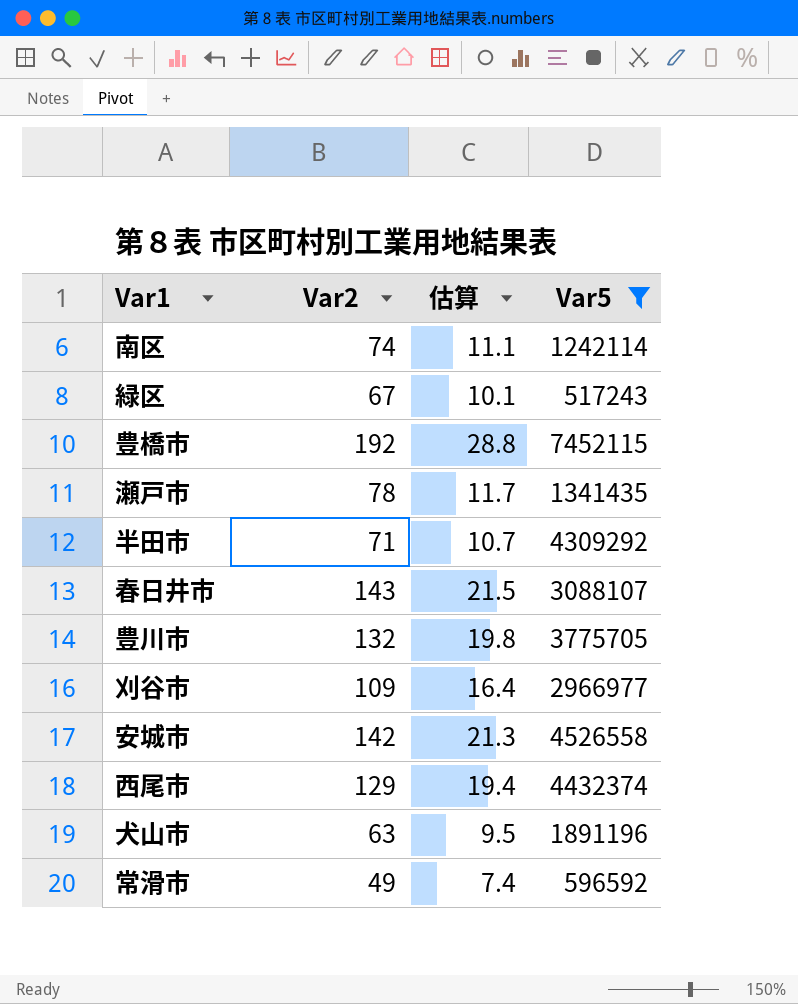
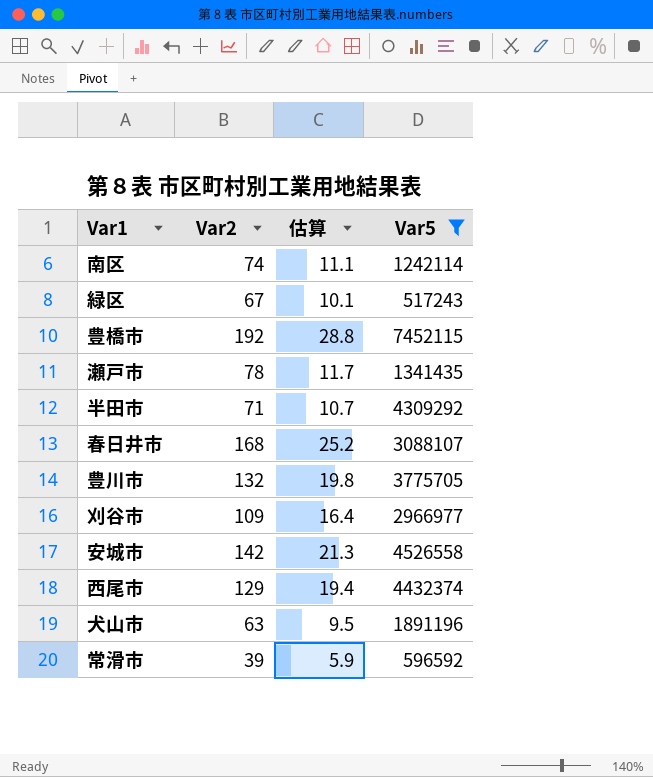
春日井市 | Var2: 143 -> 168
春日井市 | 估算: 21.5 -> 25.2
常滑市 | Var2: 49 -> 39
常滑市 | 估算: 7.4 -> 5.9

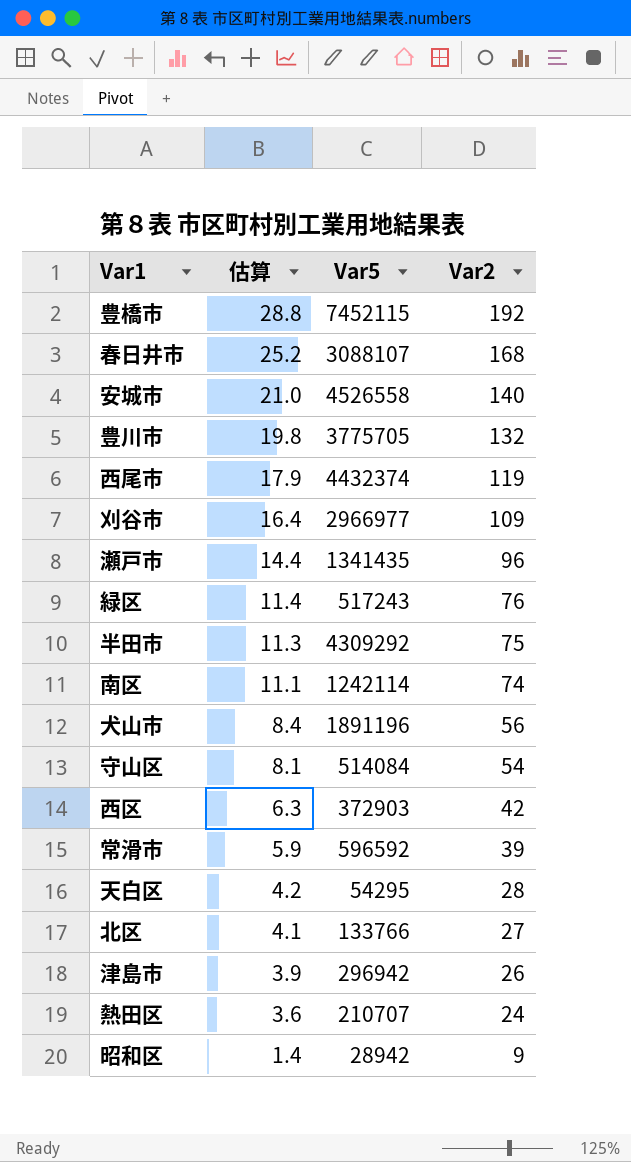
filter: Var5 >= 517243 -> none
row order: none -> 估算 descending
column Var2 | position: 2 -> 4
安城市 | 估算: 21.3 -> 21.0
安城市 | Var2: 142 -> 140
西尾市 | 估算: 19.4 -> 17.9
西尾市 | Var2: 129 -> 119
瀬戸市 | 估算: 11.7 -> 14.4
瀬戸市 | Var2: 78 -> 96
緑区 | 估算: 10.1 -> 11.4
緑区 | Var2: 67 -> 76
半田市 | 估算: 10.7 -> 11.3
半田市 | Var2: 71 -> 75
犬山市 | 估算: 9.5 -> 8.4
犬山市 | Var2: 63 -> 56

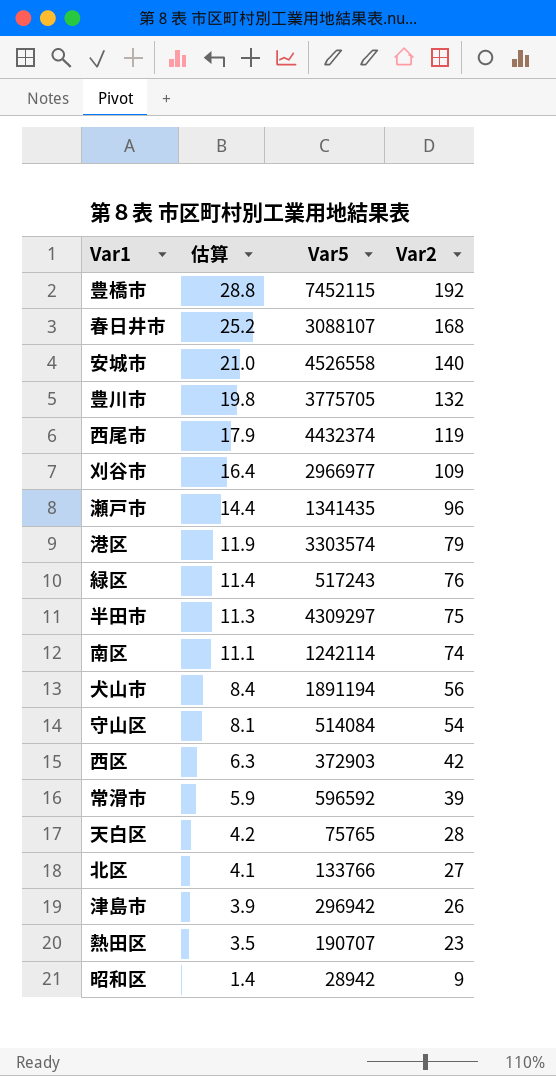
row 港区: none -> 11.9 | 3303574 | 79
半田市 | Var5: 4309292 -> 4309297
犬山市 | Var5: 1891196 -> 1891194
天白区 | Var5: 54295 -> 75765
熱田区 | 估算: 3.6 -> 3.5
熱田区 | Var5: 210707 -> 190707
熱田区 | Var2: 24 -> 23

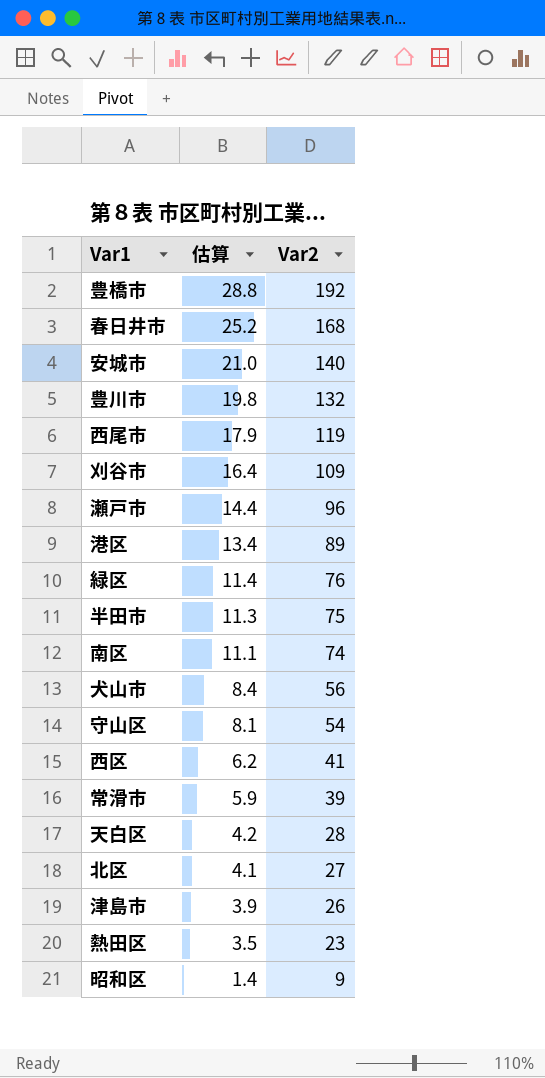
column Var5 | position: 3 -> none
港区 | 估算: 11.9 -> 13.4
港区 | Var2: 79 -> 89
西区 | 估算: 6.3 -> 6.2
西区 | Var2: 42 -> 41

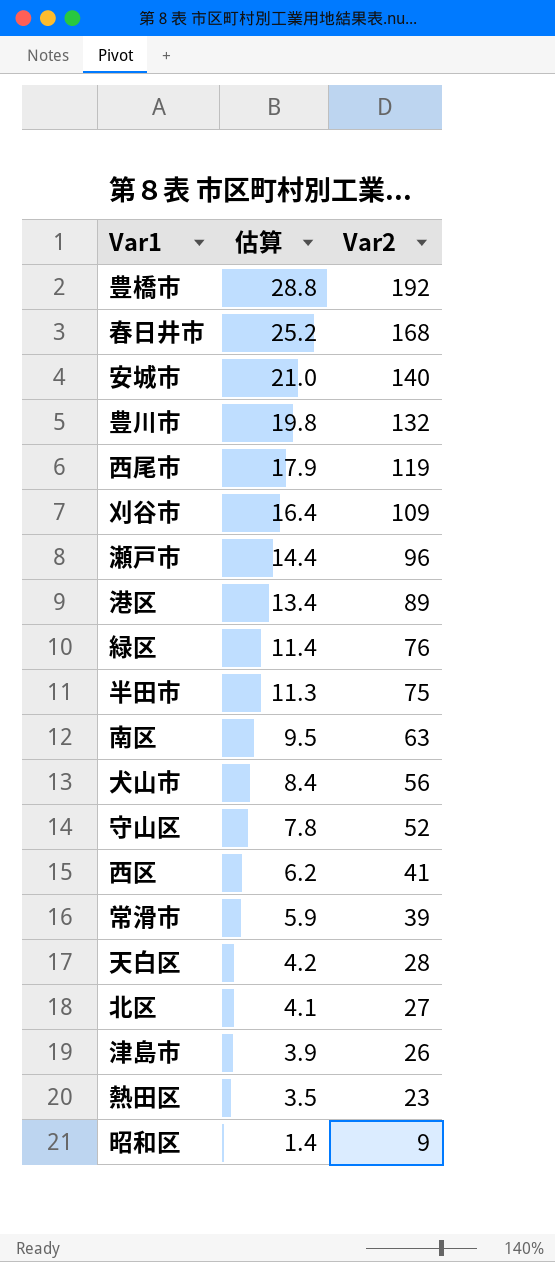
南区 | 估算: 11.1 -> 9.5
南区 | Var2: 74 -> 63
守山区 | 估算: 8.1 -> 7.8
守山区 | Var2: 54 -> 52

